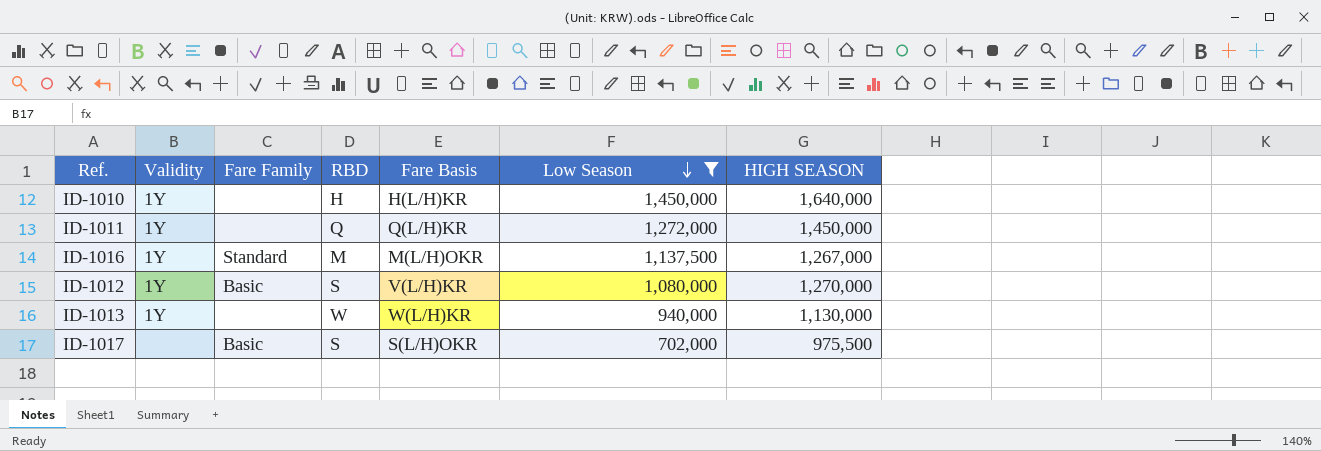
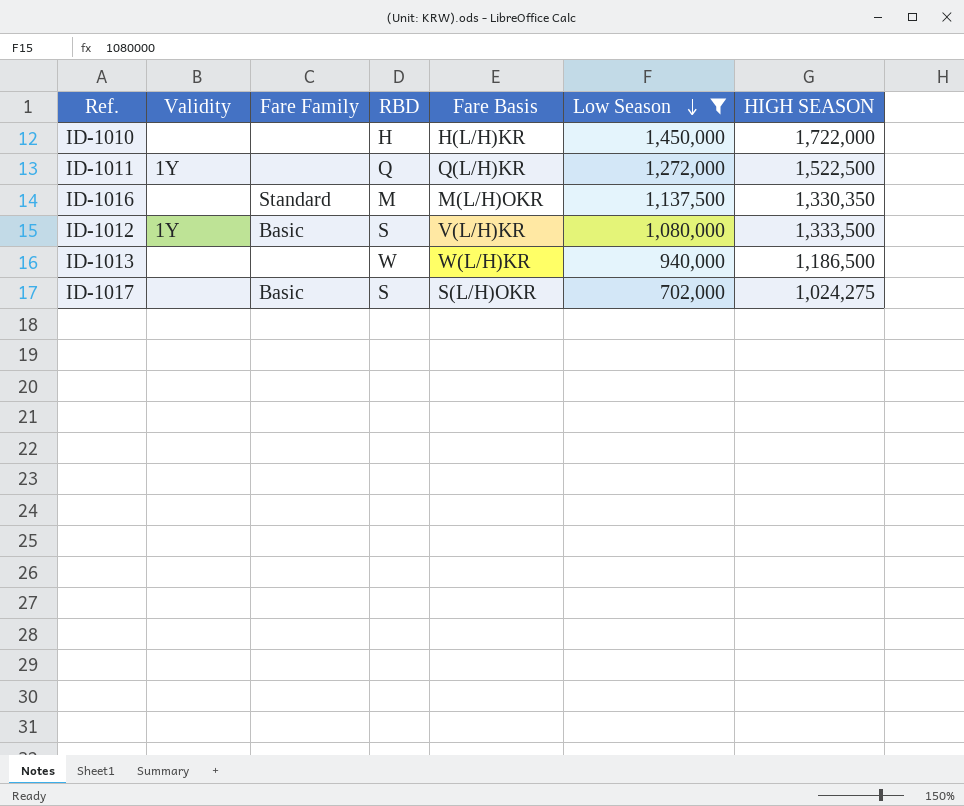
ID-1010 | Validity: 1Y -> none
ID-1010 | HIGH SEASON: 1,640,000 -> 1,722,000
ID-1011 | HIGH SEASON: 1,450,000 -> 1,522,500
ID-1016 | Validity: 1Y -> none
ID-1016 | HIGH SEASON: 1,267,000 -> 1,330,350
ID-1012 | HIGH SEASON: 1,270,000 -> 1,333,500
ID-1013 | Validity: 1Y -> none
ID-1013 | HIGH SEASON: 1,130,000 -> 1,186,500
ID-1017 | HIGH SEASON: 975,500 -> 1,024,275

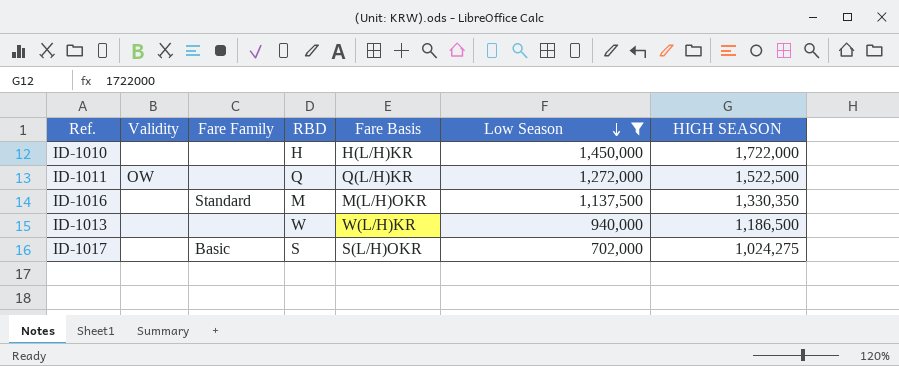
row ID-1012: 1Y | Basic | S | V(L/H)KR | 1,080,000 | 1,333,500 -> none
ID-1011 | Validity: 1Y -> OW

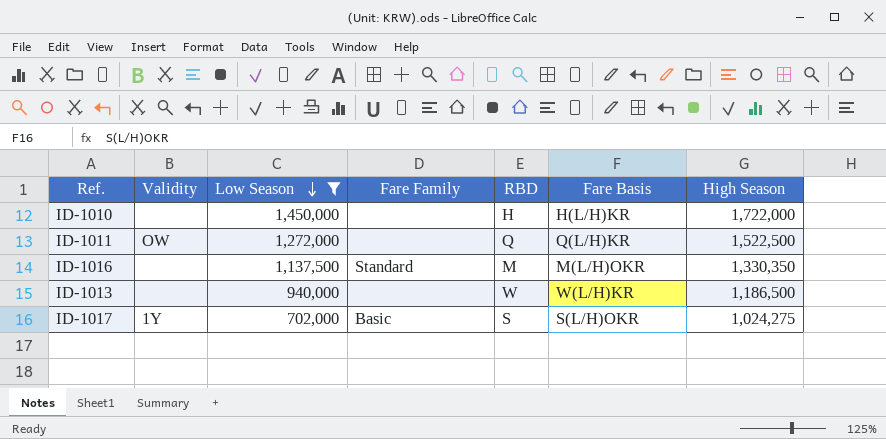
column Low Season | position: 6 -> 3
column name: HIGH SEASON -> High Season
ID-1017 | Validity: none -> 1Y

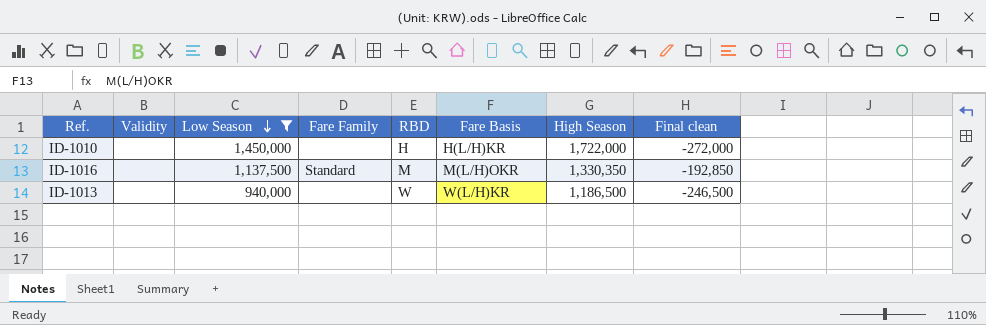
column Final clean | formula: none -> [Low Season] - [High Season]
row ID-1011: OW | 1,272,000 | none | Q | Q(L/H)KR | 1,522,500 -> none
row ID-1017: 1Y | 702,000 | Basic | S | S(L/H)OKR | 1,024,275 -> none

